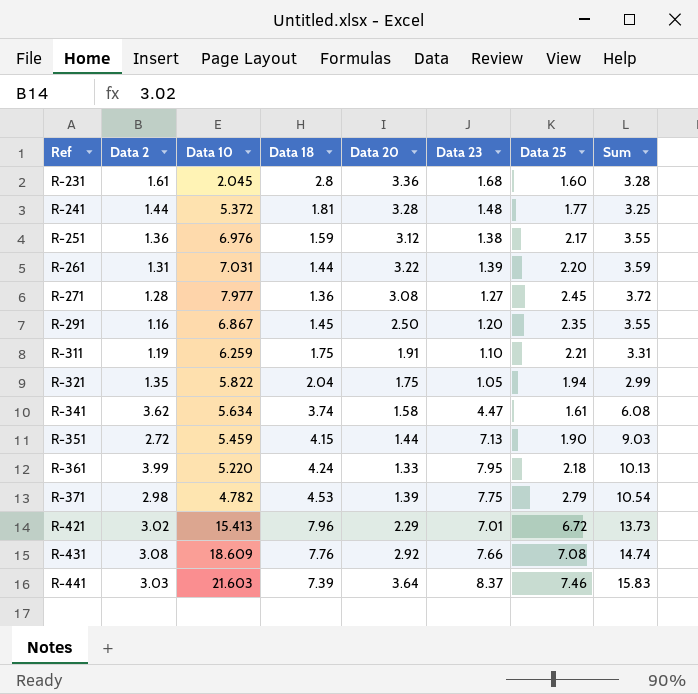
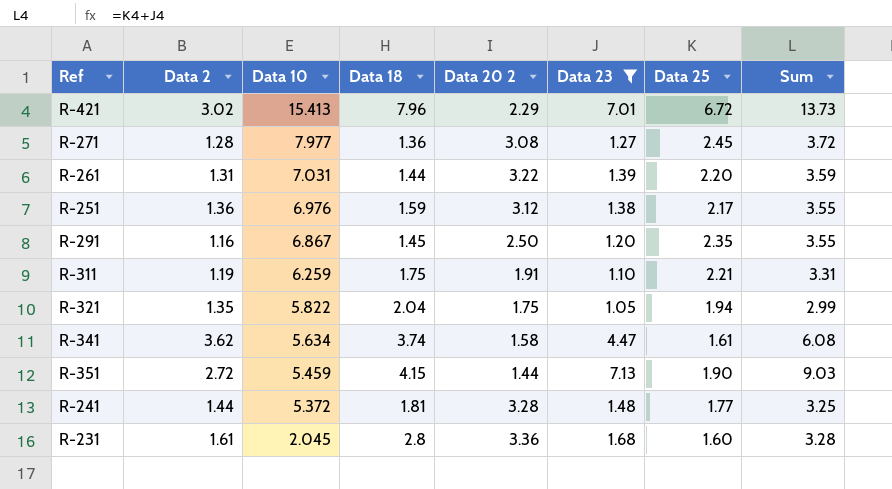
filter: none -> Data 23 <= 7.13
row order: Ref ascending -> Data 10 descending
column name: Data 20 -> Data 20 2

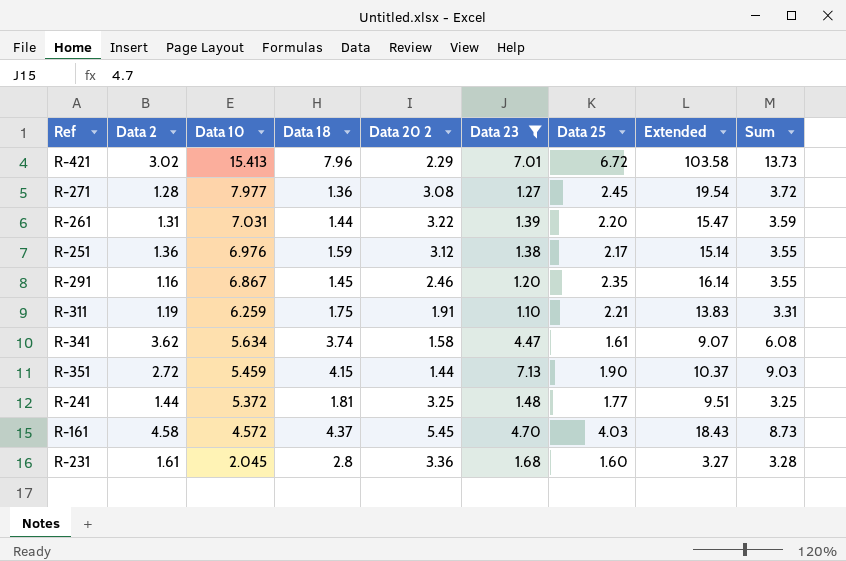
column Extended | formula: none -> [Data 10] * [Data 25]
row R-321: 1.35 | 5.822 | 2.04 | 1.75 | 1.05 | 1.94 | 2.99 -> none
R-291 | Data 20 2: 2.50 -> 2.46
R-241 | Data 20 2: 3.28 -> 3.25
row R-161: none -> 4.58 | 4.572 | 4.37 | 5.45 | 4.70 | 4.03 | 18.43 | 8.73

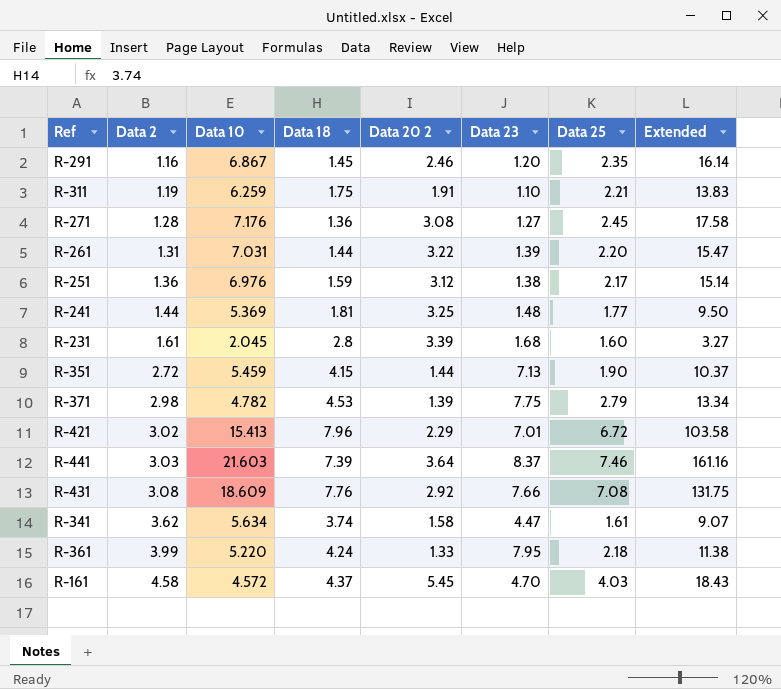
filter: Data 23 <= 7.13 -> none
row order: Data 10 descending -> Data 2 ascending
column Sum | formula: [Data 23] + [Data 25] -> none
R-271 | Data 10: 7.977 -> 7.176
R-271 | Extended: 19.54 -> 17.58
R-241 | Data 10: 5.372 -> 5.369
R-241 | Extended: 9.51 -> 9.50
R-231 | Data 20 2: 3.36 -> 3.39

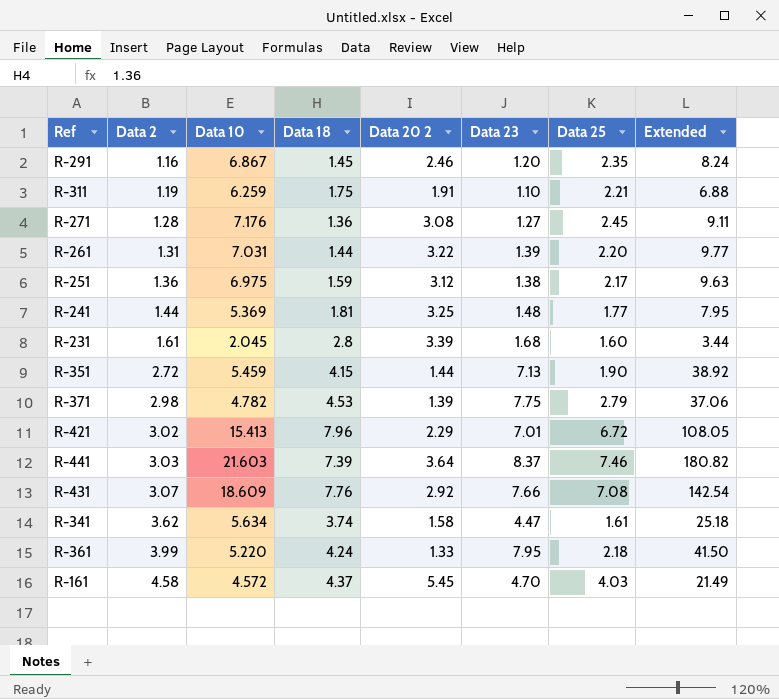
column Extended | formula: [Data 10] * [Data 25] -> [Data 10] * [Data 23]
R-251 | Data 10: 6.976 -> 6.975
R-431 | Data 2: 3.08 -> 3.07

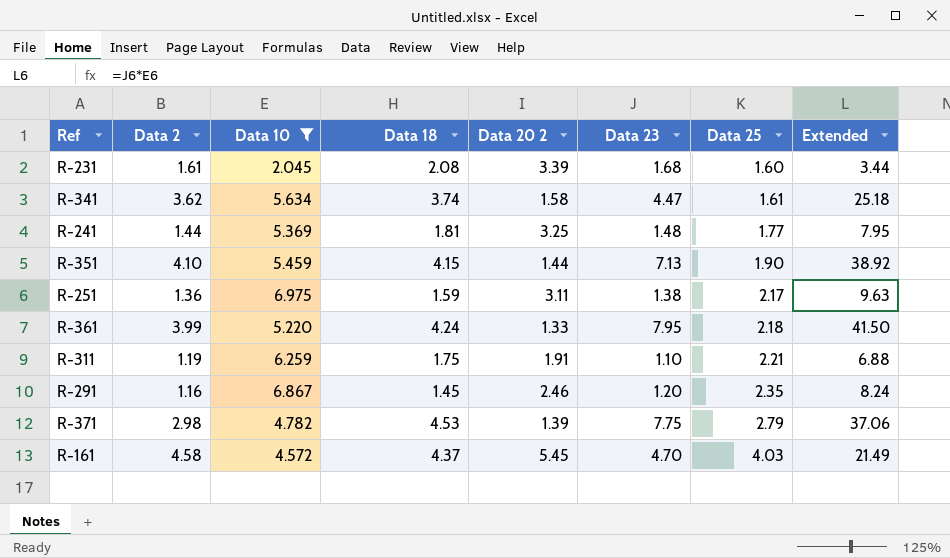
filter: none -> Data 10 <= 6.975
row order: Data 2 ascending -> Data 25 ascending
R-231 | Data 18: 2.8 -> 2.08
R-351 | Data 2: 2.72 -> 4.10
R-251 | Data 20 2: 3.12 -> 3.11

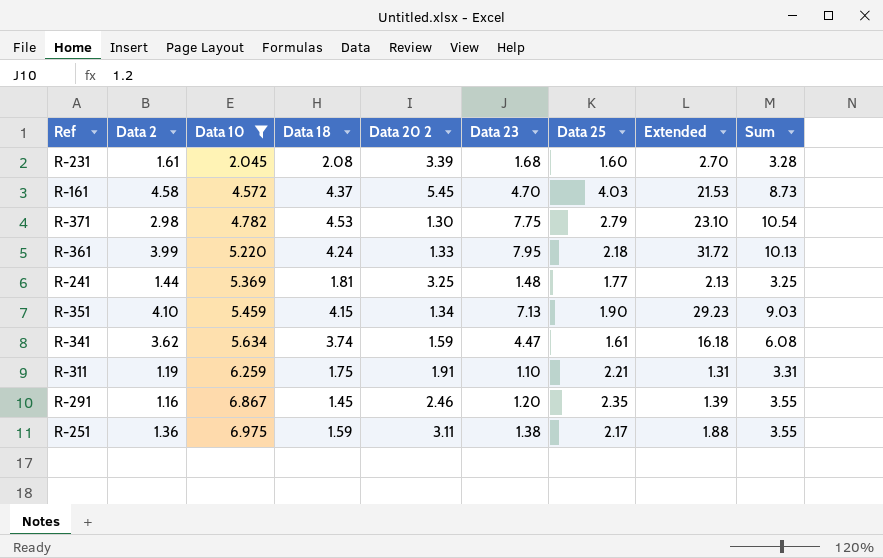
row order: Data 25 ascending -> Data 10 ascending
column Extended | formula: [Data 10] * [Data 23] -> [Data 2] * [Data 23]
column Sum | formula: none -> [Data 23] + [Data 25]
R-371 | Data 20 2: 1.39 -> 1.30
R-351 | Data 20 2: 1.44 -> 1.34
R-341 | Data 20 2: 1.58 -> 1.59

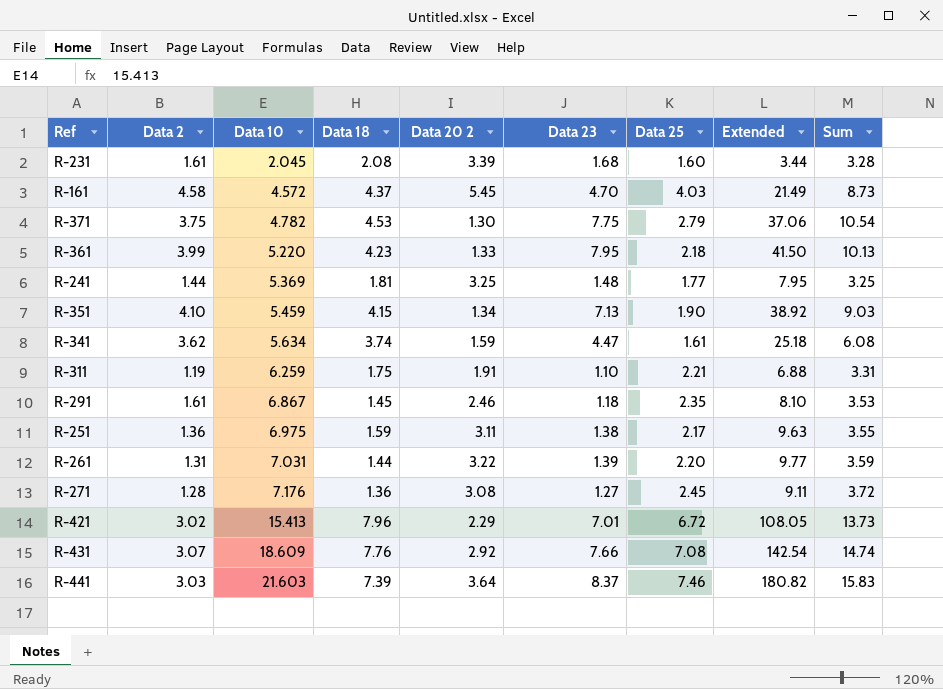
filter: Data 10 <= 6.975 -> none
column Extended | formula: [Data 2] * [Data 23] -> [Data 10] * [Data 23]
R-371 | Data 2: 2.98 -> 3.75
R-361 | Data 18: 4.24 -> 4.23
R-291 | Data 2: 1.16 -> 1.61
R-291 | Data 23: 1.20 -> 1.18
R-291 | Sum: 3.55 -> 3.53

